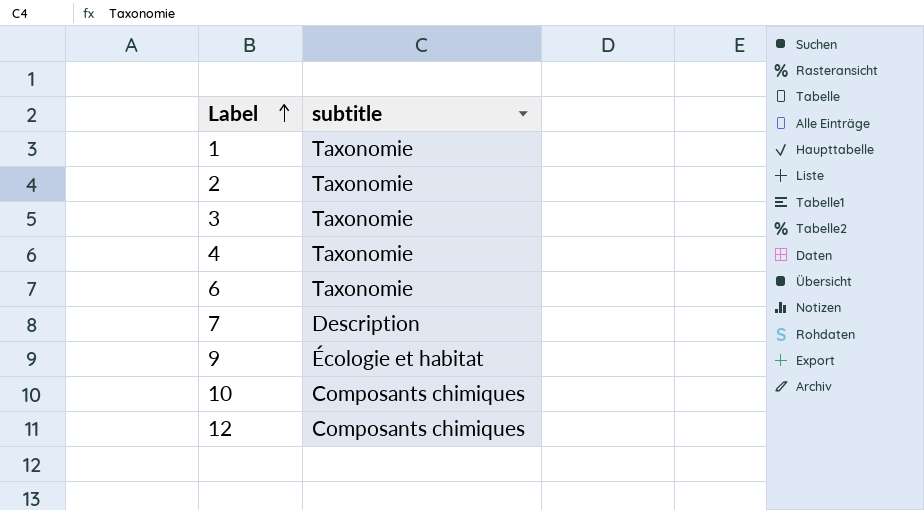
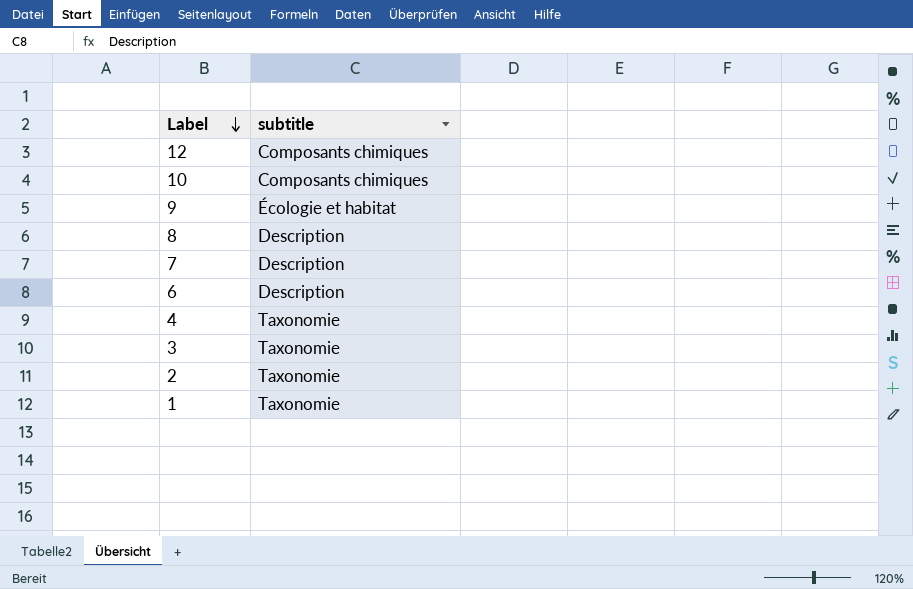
row order: Label ascending -> Label descending
row 8: none -> Description
6 | subtitle: Taxonomie -> Description

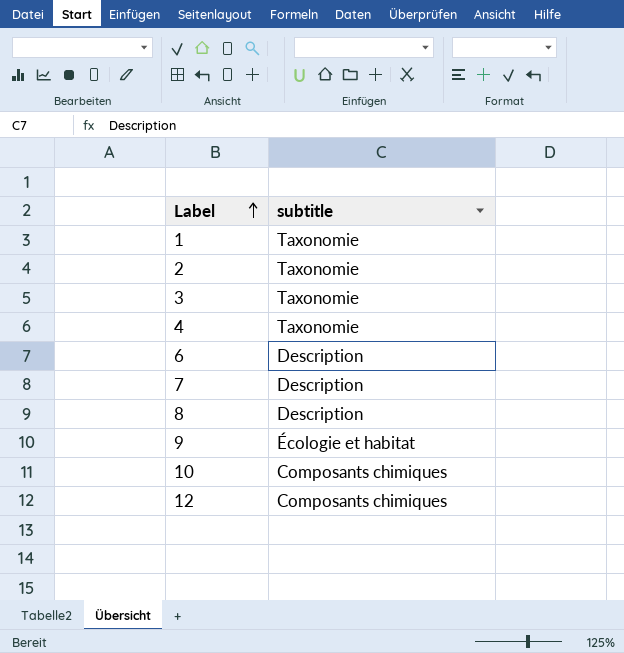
row order: Label descending -> Label ascending

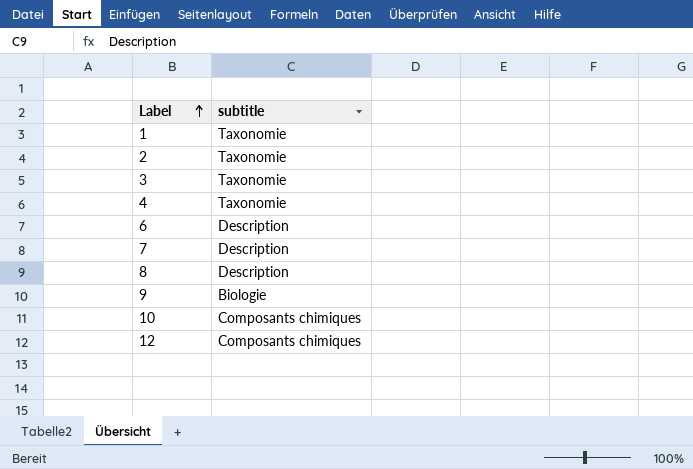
9 | subtitle: Écologie et habitat -> Biologie

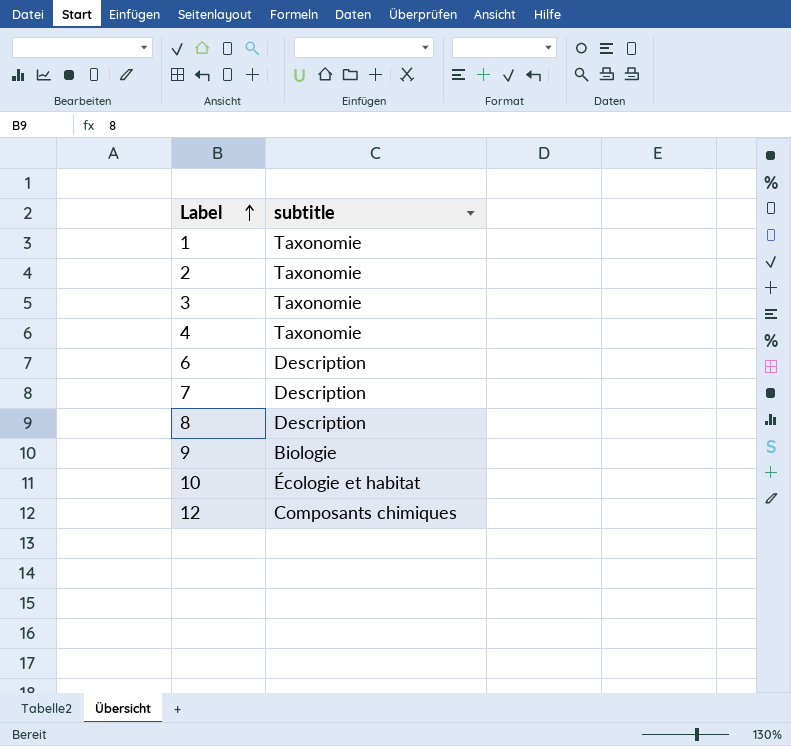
10 | subtitle: Composants chimiques -> Écologie et habitat

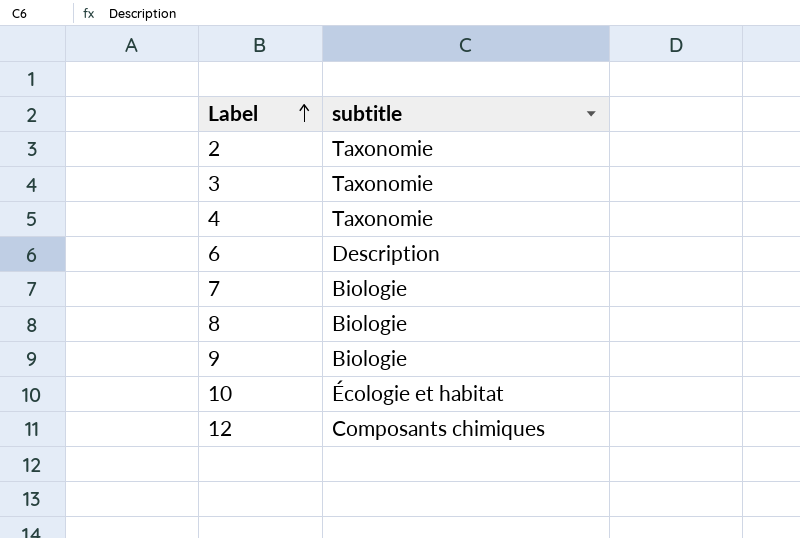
row 1: Taxonomie -> none
7 | subtitle: Description -> Biologie
8 | subtitle: Description -> Biologie

